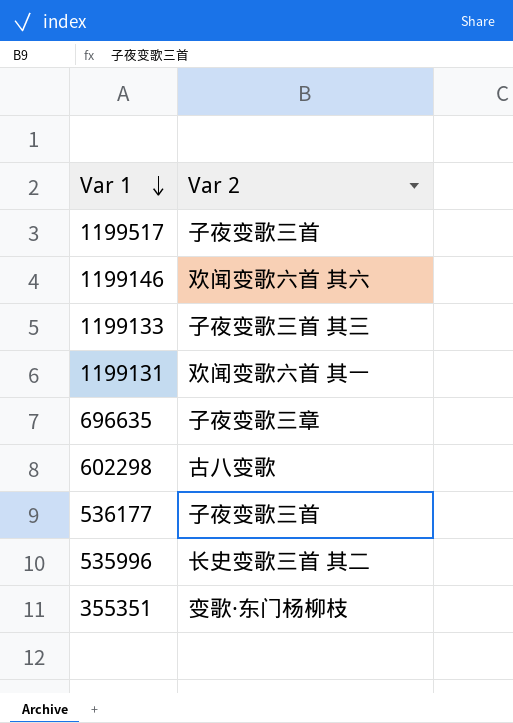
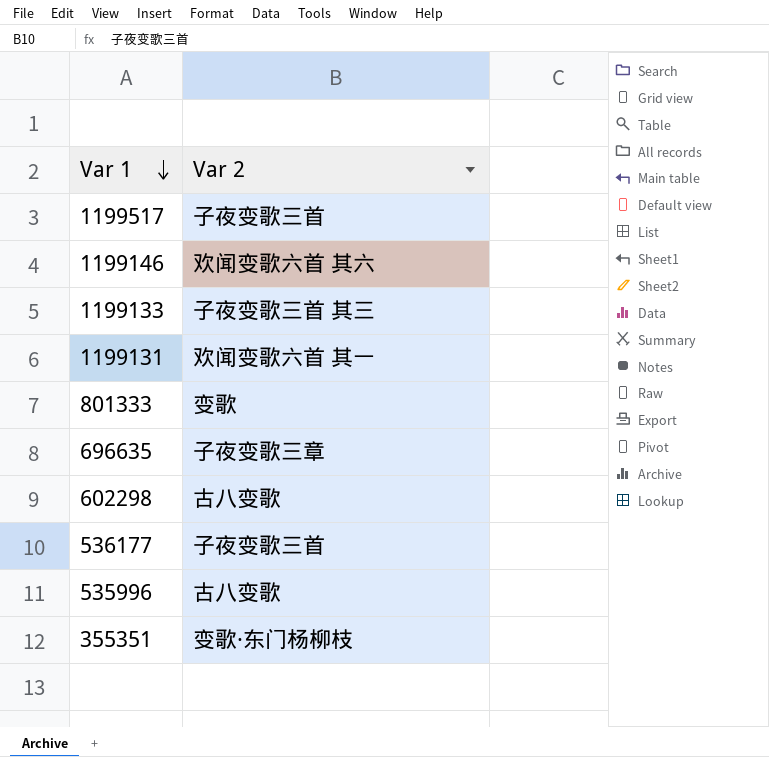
row 801333: none -> 变歌
535996 | Var 2: 长史变歌三首 其二 -> 古八变歌

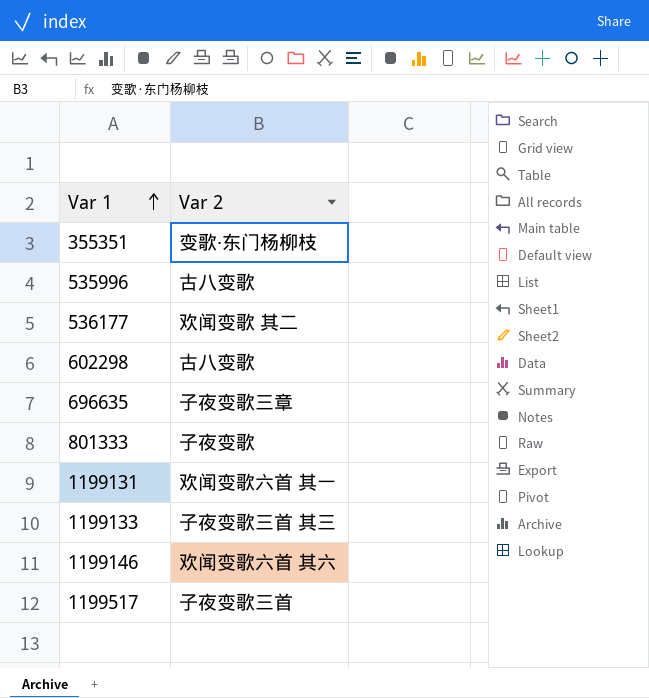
row order: Var 1 descending -> Var 1 ascending
536177 | Var 2: 子夜变歌三首 -> 欢闻变歌 其二
801333 | Var 2: 变歌 -> 子夜变歌

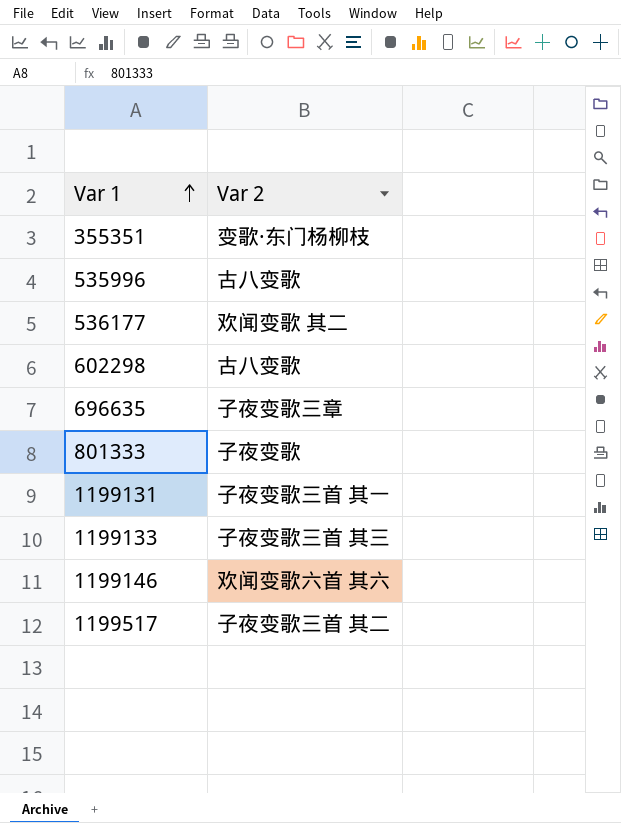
1199131 | Var 2: 欢闻变歌六首 其一 -> 子夜变歌三首 其一
1199517 | Var 2: 子夜变歌三首 -> 子夜变歌三首 其二

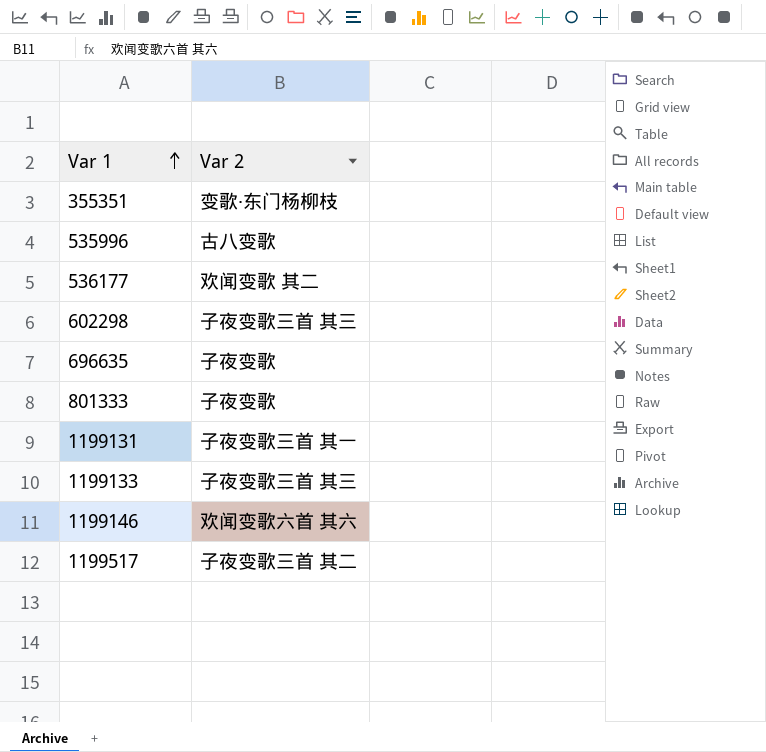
602298 | Var 2: 古八变歌 -> 子夜变歌三首 其三
696635 | Var 2: 子夜变歌三章 -> 子夜变歌

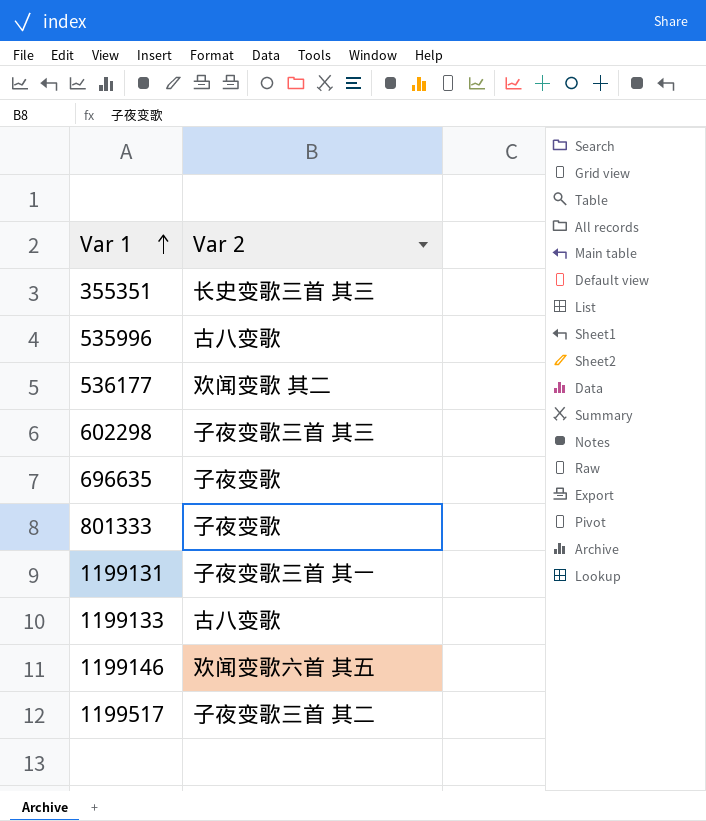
355351 | Var 2: 变歌·东门杨柳枝 -> 长史变歌三首 其三
1199133 | Var 2: 子夜变歌三首 其三 -> 古八变歌
1199146 | Var 2: 欢闻变歌六首 其六 -> 欢闻变歌六首 其五

